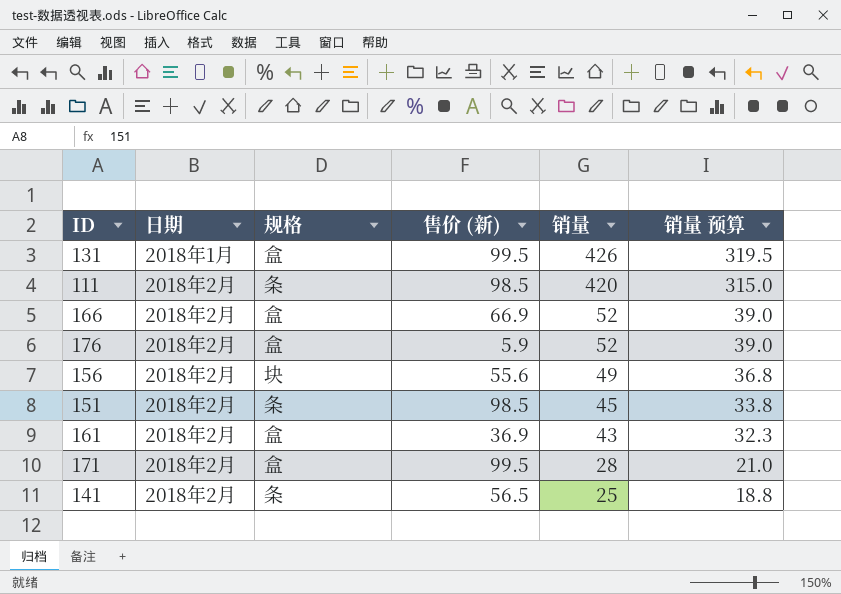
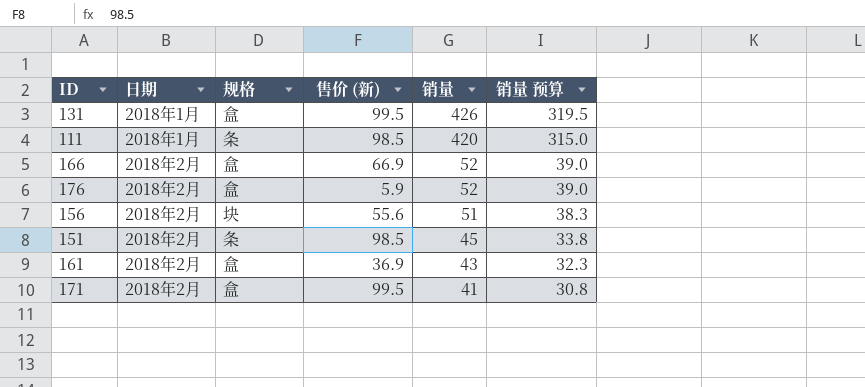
row 141: 2018年2月 | 条 | 56.5 | 25 | 18.8 -> none
111 | 日期: 2018年2月 -> 2018年1月
156 | 销量: 49 -> 51
156 | 销量 预算: 36.8 -> 38.3
171 | 销量: 28 -> 41
171 | 销量 预算: 21.0 -> 30.8

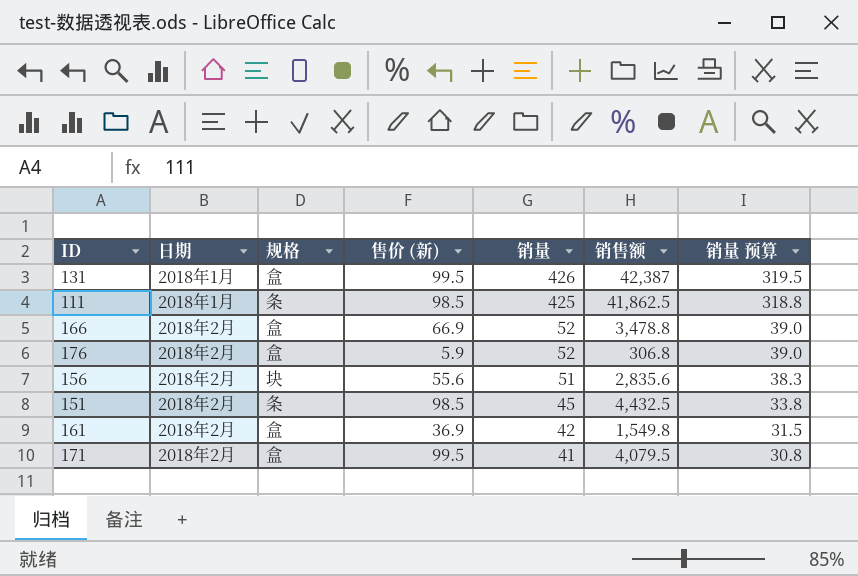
column 销售额 | formula: none -> [售价 (新)] * [销量]
111 | 销量: 420 -> 425
111 | 销量 预算: 315.0 -> 318.8
161 | 销量: 43 -> 42
161 | 销量 预算: 32.3 -> 31.5

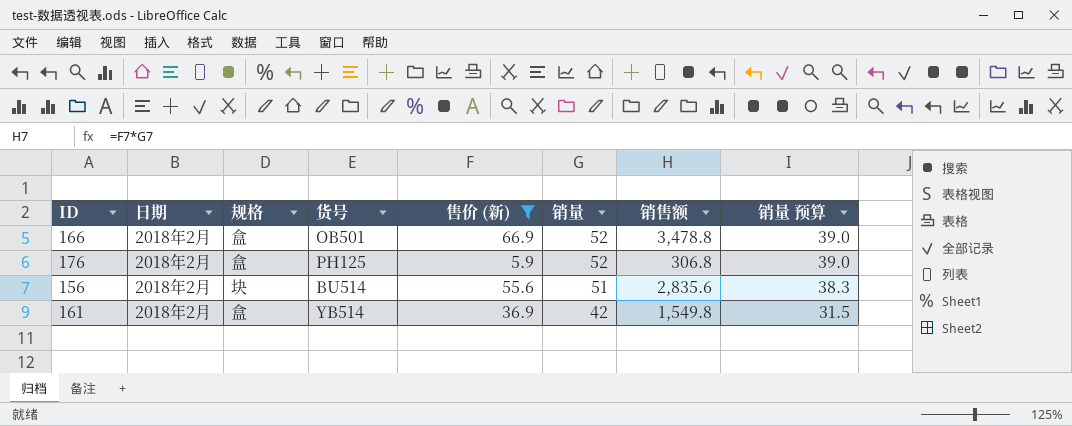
filter: none -> 售价 (新) <= 66.9
column 货号 | position: none -> 4

